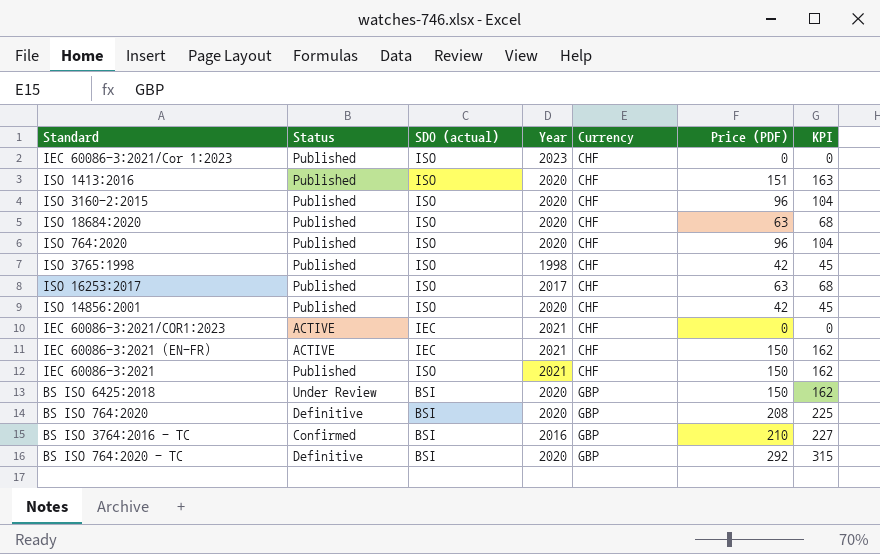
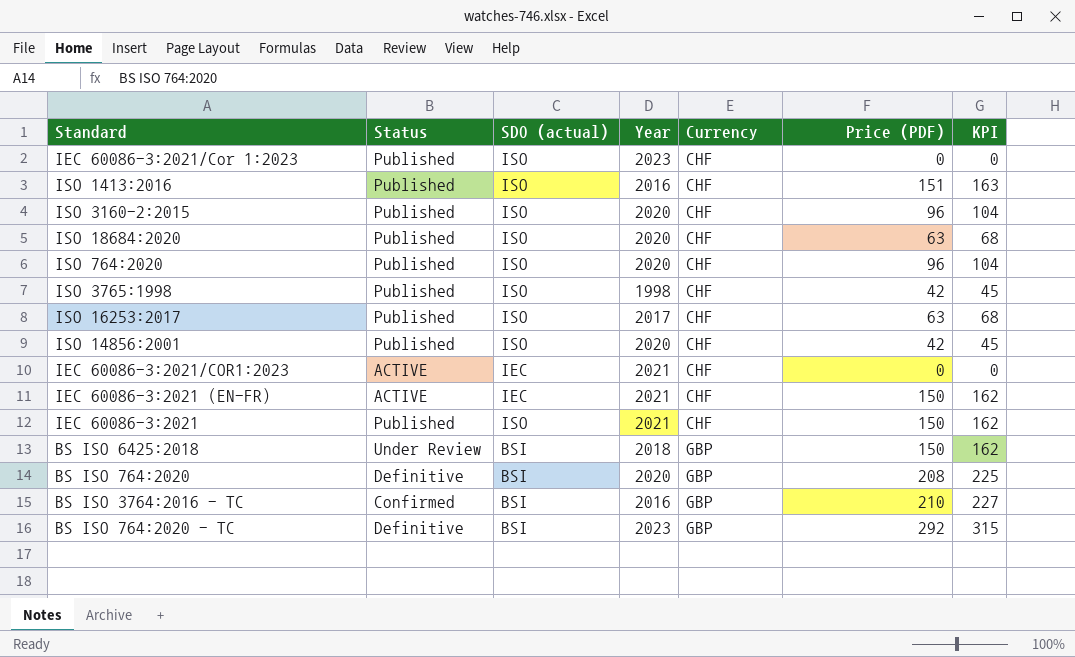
ISO 1413:2016 | Year: 2020 -> 2016
BS ISO 6425:2018 | Year: 2020 -> 2018
BS ISO 764:2020 - TC | Year: 2020 -> 2023

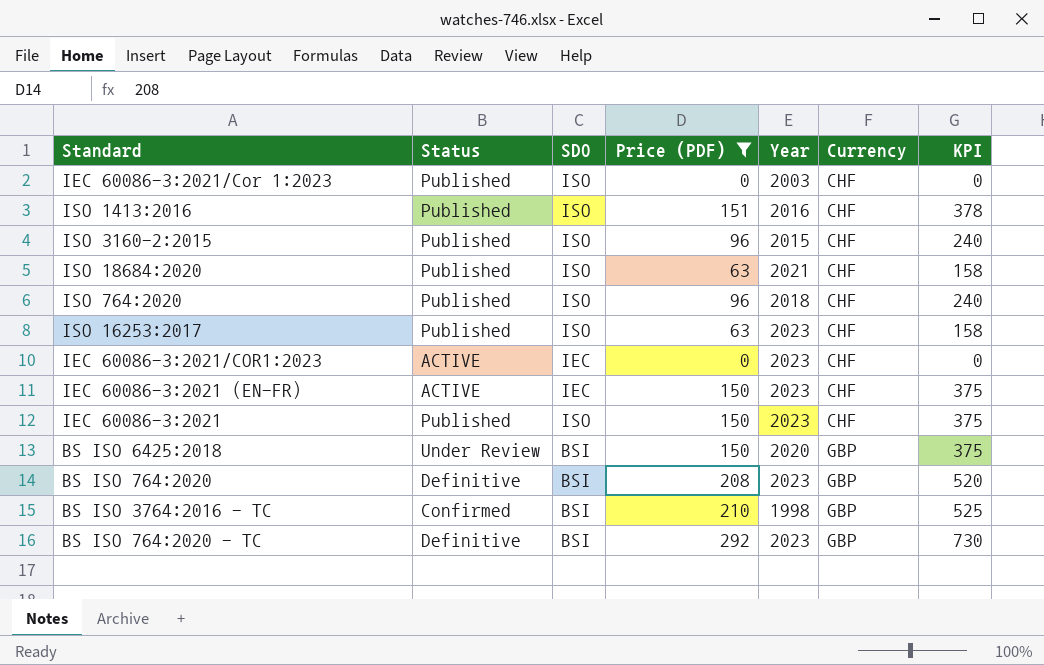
filter: none -> Price (PDF) != 42
column name: SDO (actual) -> SDO
column Price (PDF) | position: 6 -> 4
column KPI | formula: [Price (PDF)] * 1.08 -> [Price (PDF)] * 2.5
IEC 60086-3:2021/Cor 1:2023 | Year: 2023 -> 2003
ISO 3160-2:2015 | Year: 2020 -> 2015
ISO 18684:2020 | Year: 2020 -> 2021
ISO 764:2020 | Year: 2020 -> 2018
ISO 16253:2017 | Year: 2017 -> 2023
IEC 60086-3:2021/COR1:2023 | Year: 2021 -> 2023
IEC 60086-3:2021 (EN-FR) | Year: 2021 -> 2023
IEC 60086-3:2021 | Year: 2021 -> 2023
BS ISO 6425:2018 | Year: 2018 -> 2020
BS ISO 764:2020 | Year: 2020 -> 2023
BS ISO 3764:2016 - TC | Year: 2016 -> 1998

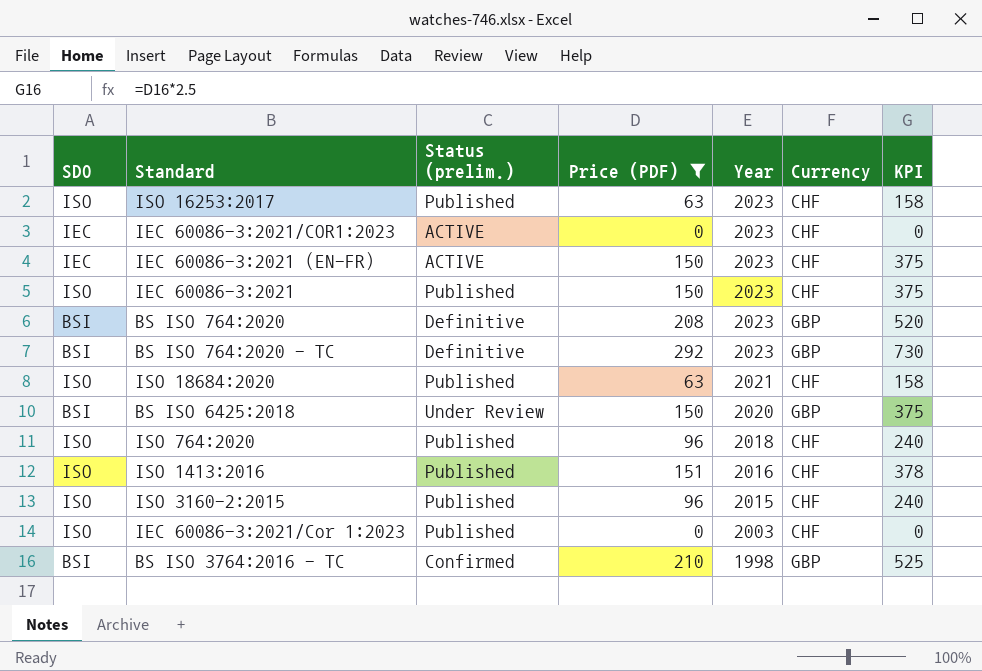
row order: Currency ascending -> Year descending
column SDO | position: 3 -> 1
column name: Status -> Status (prelim.)

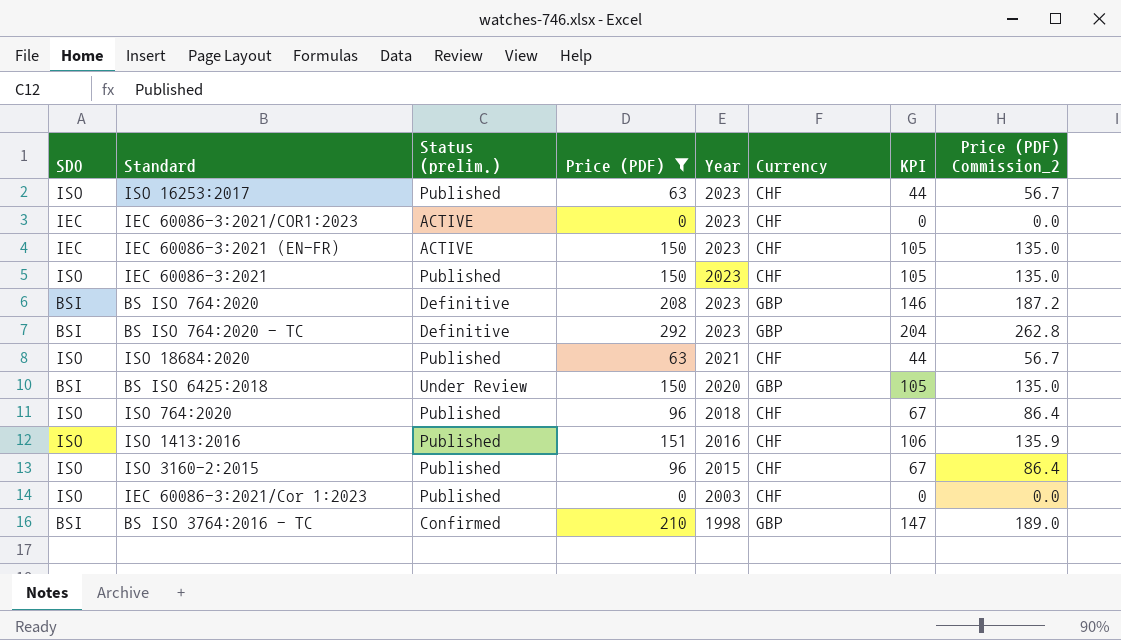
column KPI | formula: [Price (PDF)] * 2.5 -> [Price (PDF)] * 0.7
column Price (PDF) Commission_2 | formula: none -> [Price (PDF)] * 0.9

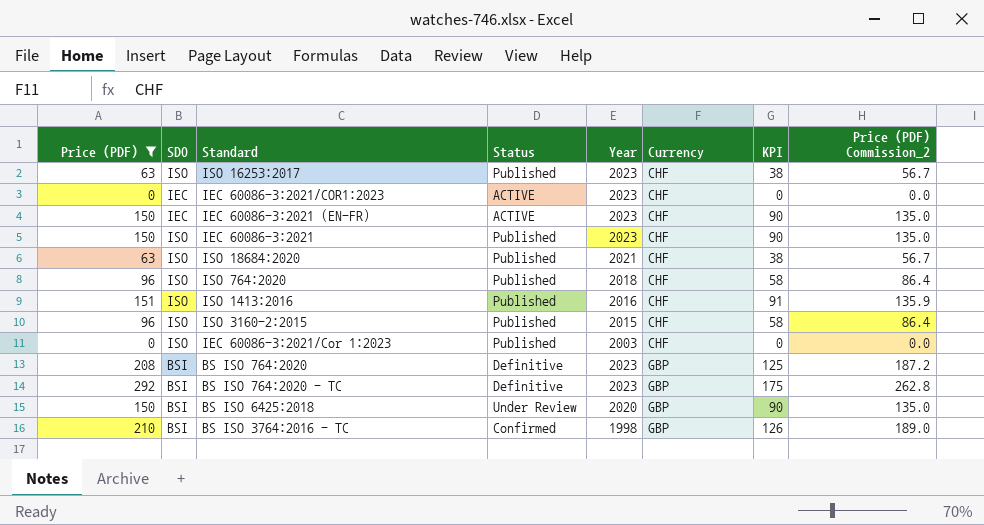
row order: Year descending -> Currency ascending
column Price (PDF) | position: 4 -> 1
column name: Status (prelim.) -> Status
column KPI | formula: [Price (PDF)] * 0.7 -> [Price (PDF)] * 0.6

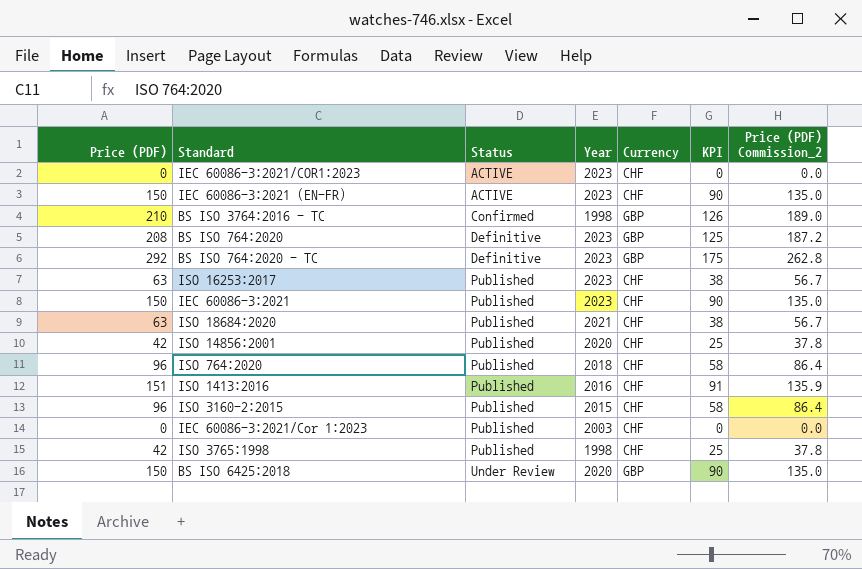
filter: Price (PDF) != 42 -> none
row order: Currency ascending -> Status ascending
column SDO | position: 2 -> none

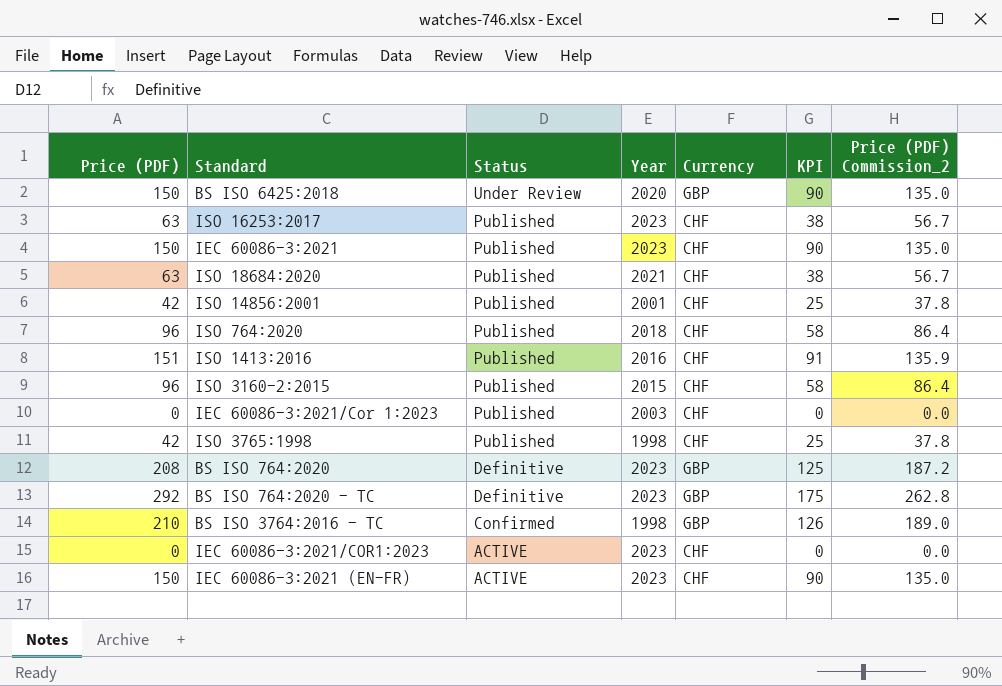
row order: Status ascending -> Status descending
ISO 14856:2001 | Year: 2020 -> 2001

